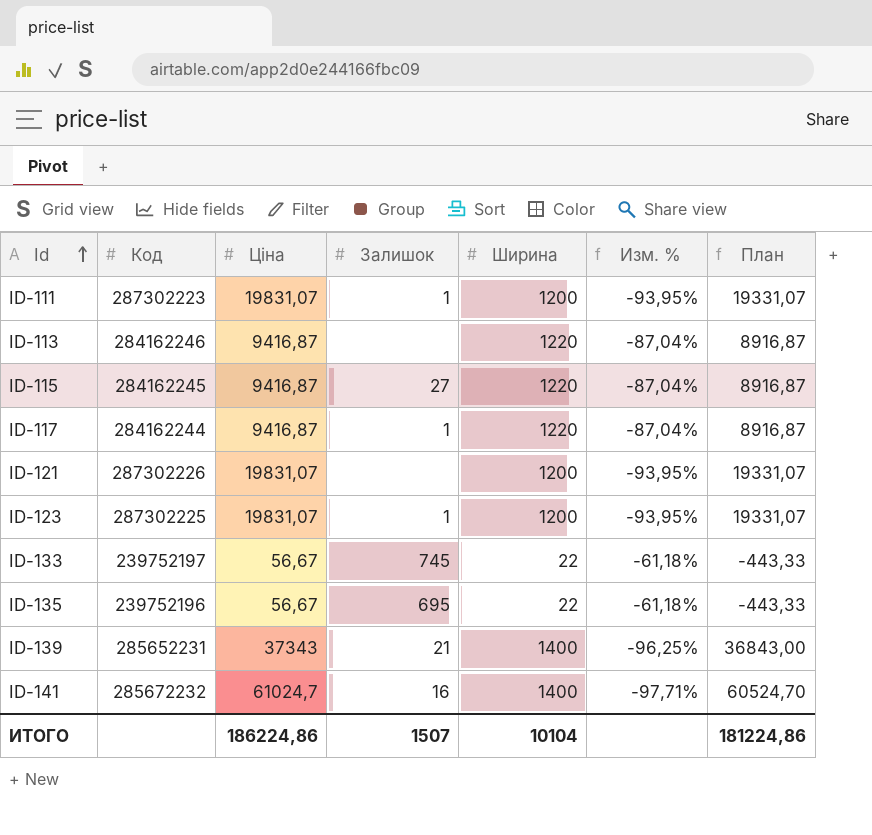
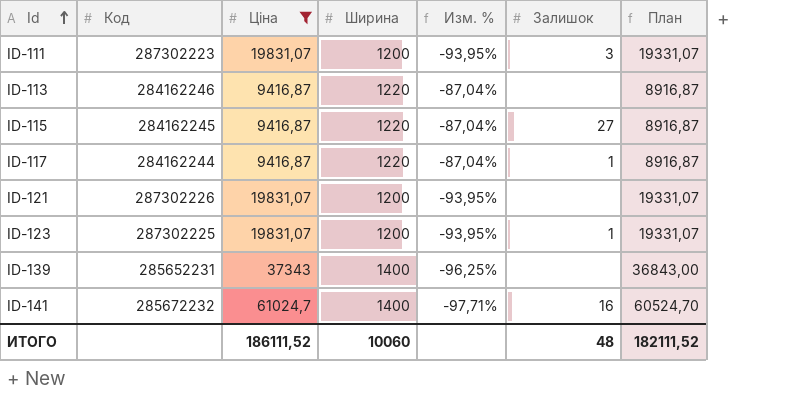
filter: none -> Ціна != 56,67
column Залишок | position: 4 -> 6
ID-111 | Залишок: 1 -> 3
ID-139 | Залишок: 21 -> none
ИТОГО | Ціна: 186224,86 -> 186111,52
ИТОГО | Ширина: 10104 -> 10060
ИТОГО | Залишок: 1507 -> 48
ИТОГО | План: 181224,86 -> 182111,52

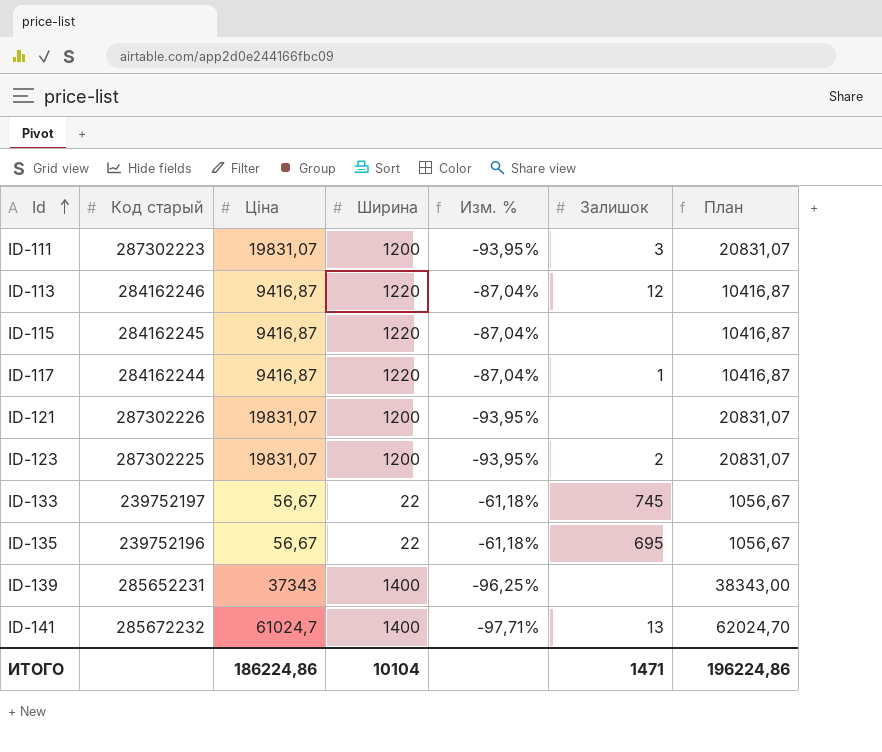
filter: Ціна != 56,67 -> none
column name: Код -> Код старый
column План | formula: [Ціна] - 500 -> [Ціна] + 1000
ID-113 | Залишок: none -> 12
ID-115 | Залишок: 27 -> none
ID-123 | Залишок: 1 -> 2
ID-141 | Залишок: 16 -> 13
ИТОГО | Ціна: 186111,52 -> 186224,86
ИТОГО | Ширина: 10060 -> 10104
ИТОГО | Залишок: 48 -> 1471
ИТОГО | План: 182111,52 -> 196224,86

